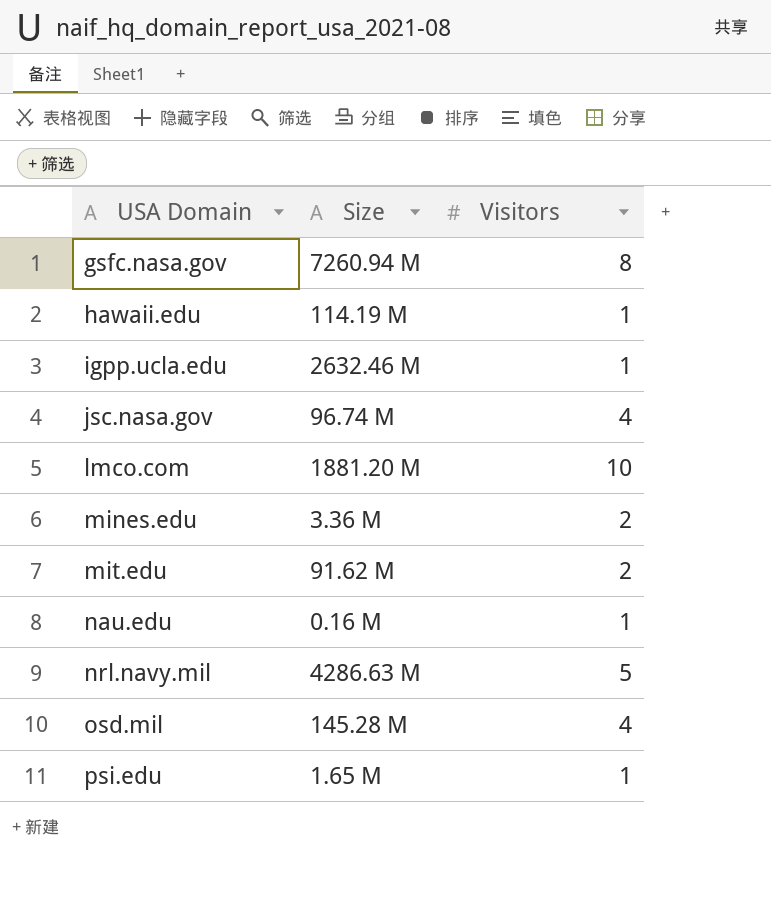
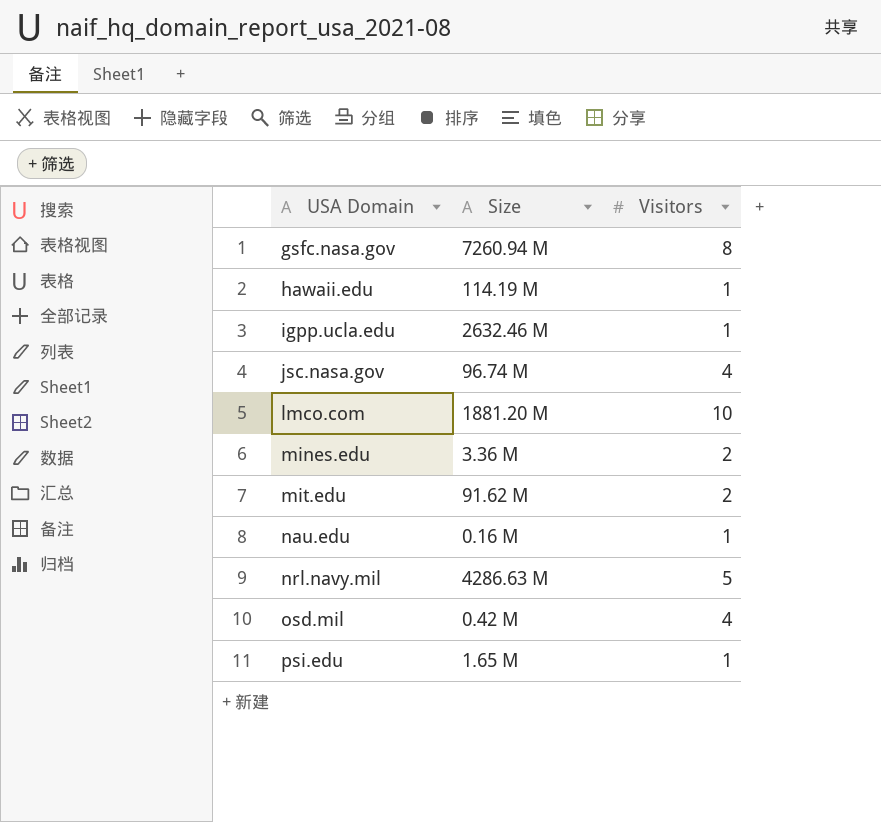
osd.mil | Size: 145.28 M -> 0.42 M

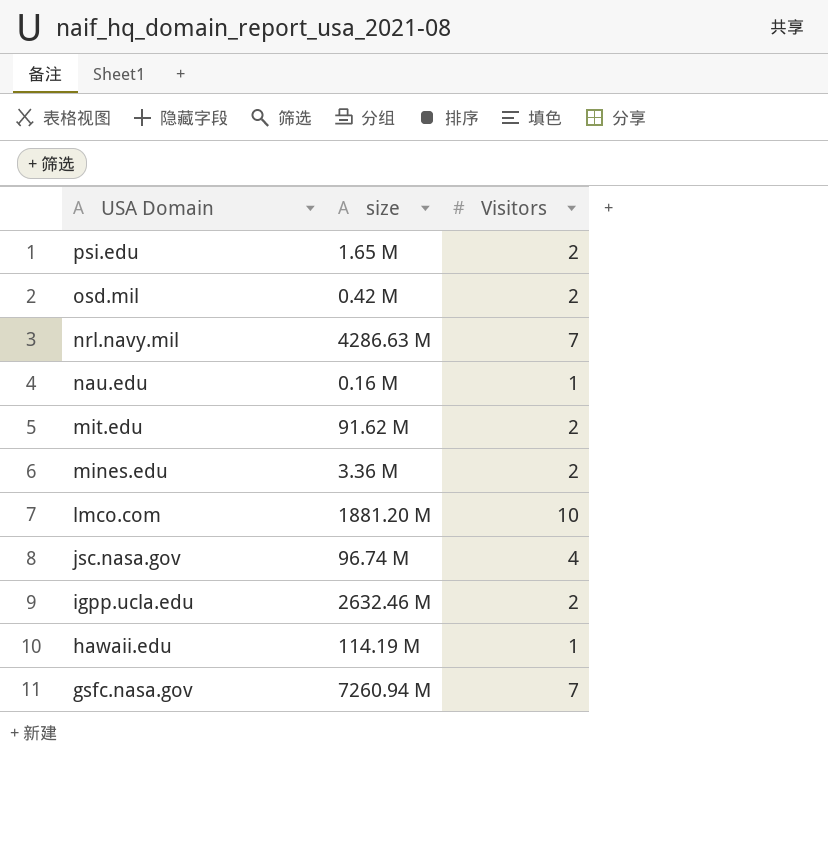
row order: USA Domain ascending -> USA Domain descending
column name: Size -> size
psi.edu | Visitors: 1 -> 2
osd.mil | Visitors: 4 -> 2
nrl.navy.mil | Visitors: 5 -> 7
igpp.ucla.edu | Visitors: 1 -> 2
gsfc.nasa.gov | Visitors: 8 -> 7

